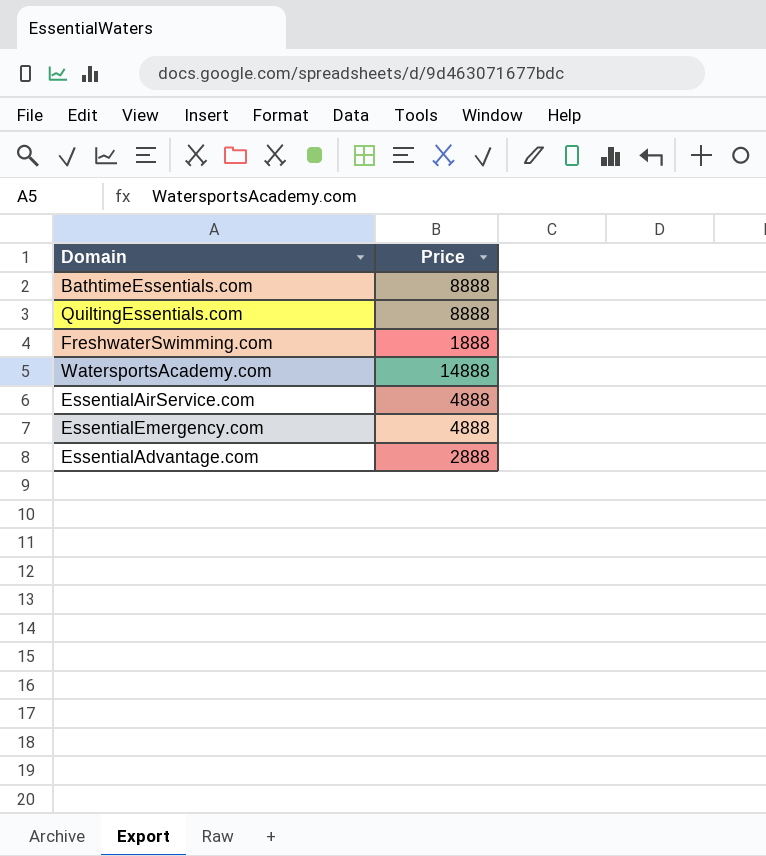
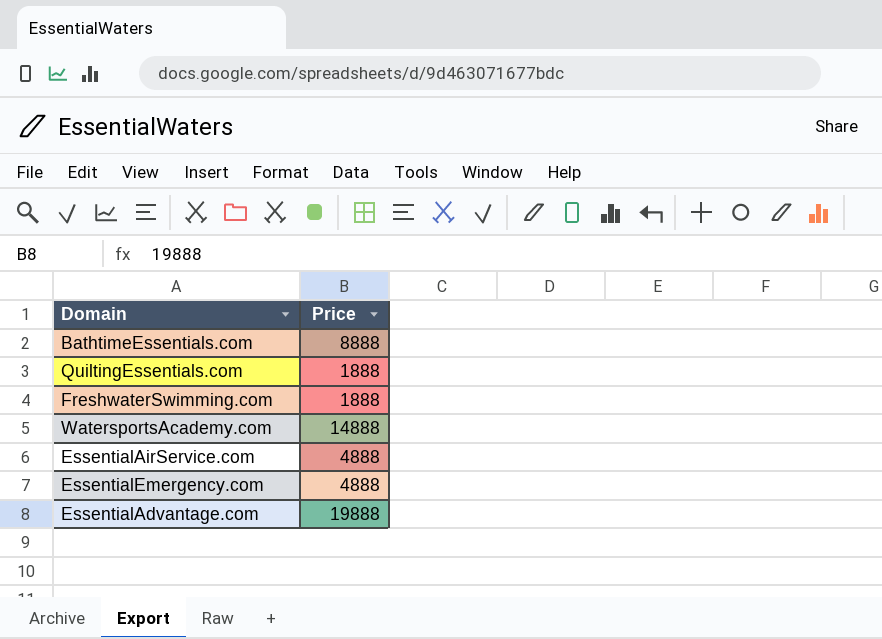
QuiltingEssentials.com | Price: 8888 -> 1888
EssentialAdvantage.com | Price: 2888 -> 19888

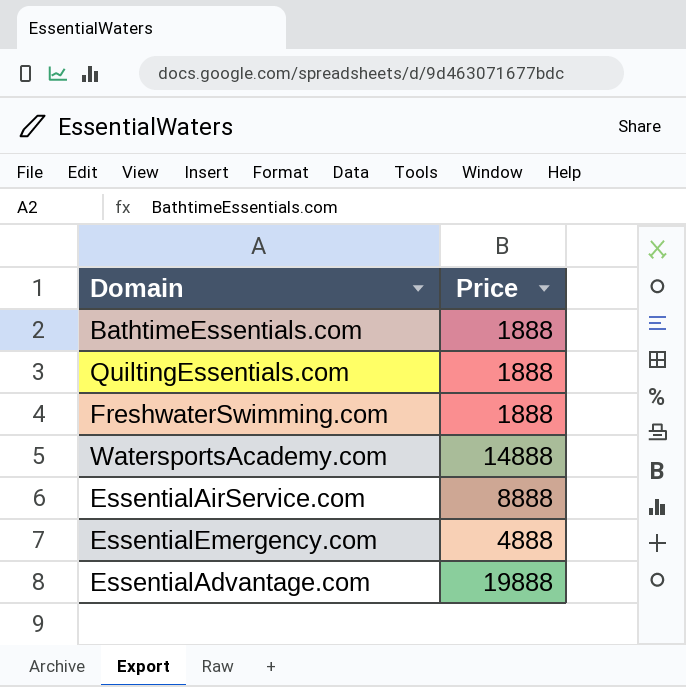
BathtimeEssentials.com | Price: 8888 -> 1888
EssentialAirService.com | Price: 4888 -> 8888

